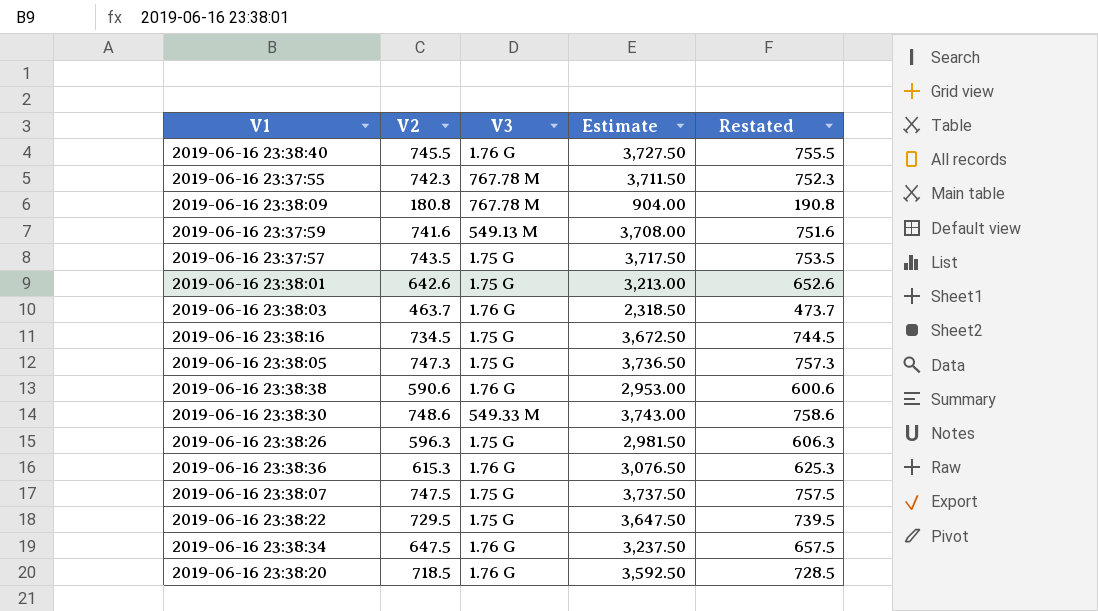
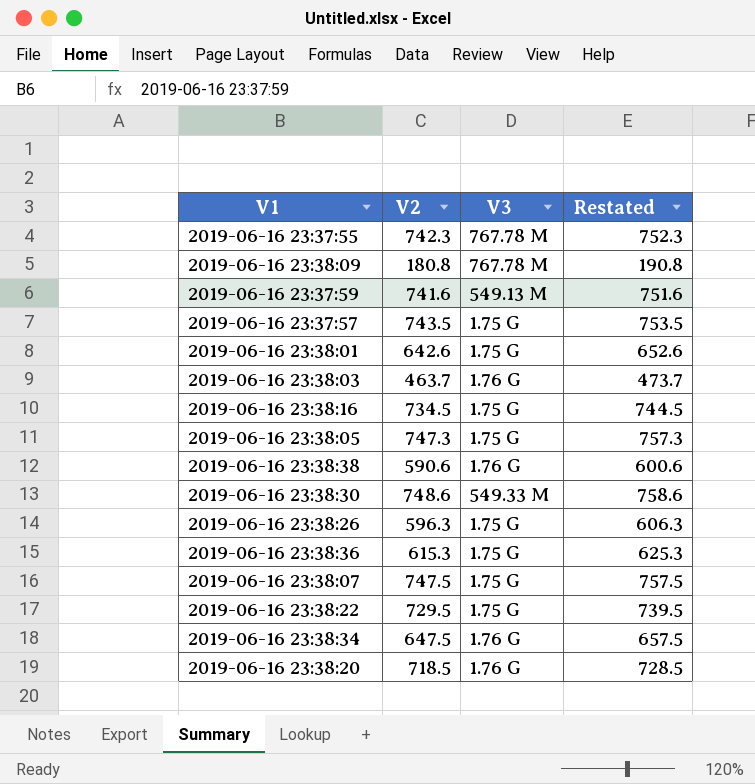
column Estimate | formula: [V2] * 5 -> none
row 2019-06-16 23:38:40: 745.5 | 1.76 G | 3,727.50 | 755.5 -> none
2019-06-16 23:38:36 | V3: 1.76 G -> 1.75 G

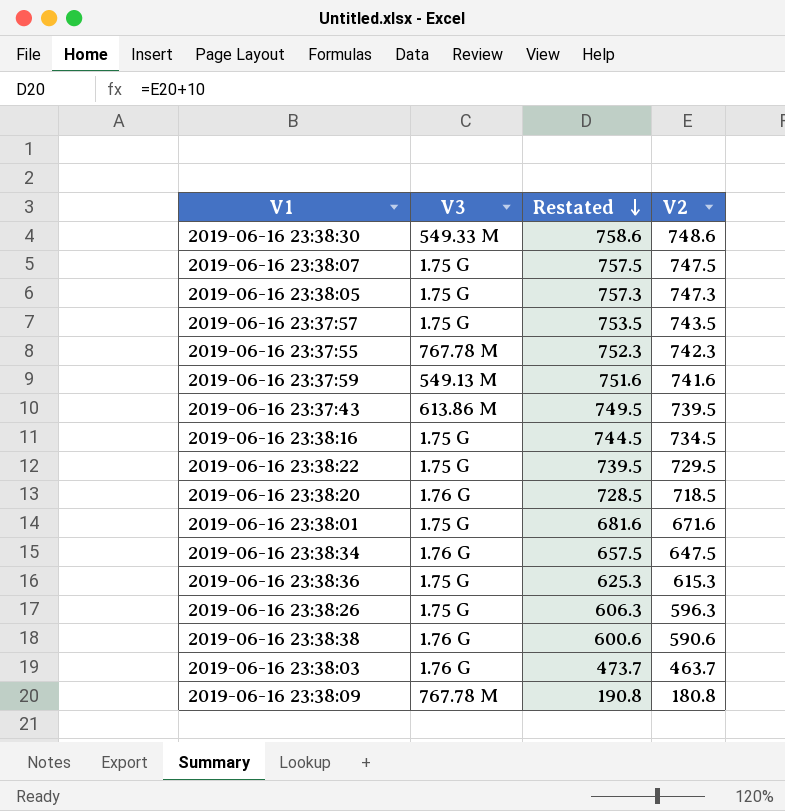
row order: none -> Restated descending
column V2 | position: 2 -> 4
row 2019-06-16 23:37:43: none -> 613.86 M | 749.5 | 739.5
2019-06-16 23:38:01 | Restated: 652.6 -> 681.6
2019-06-16 23:38:01 | V2: 642.6 -> 671.6

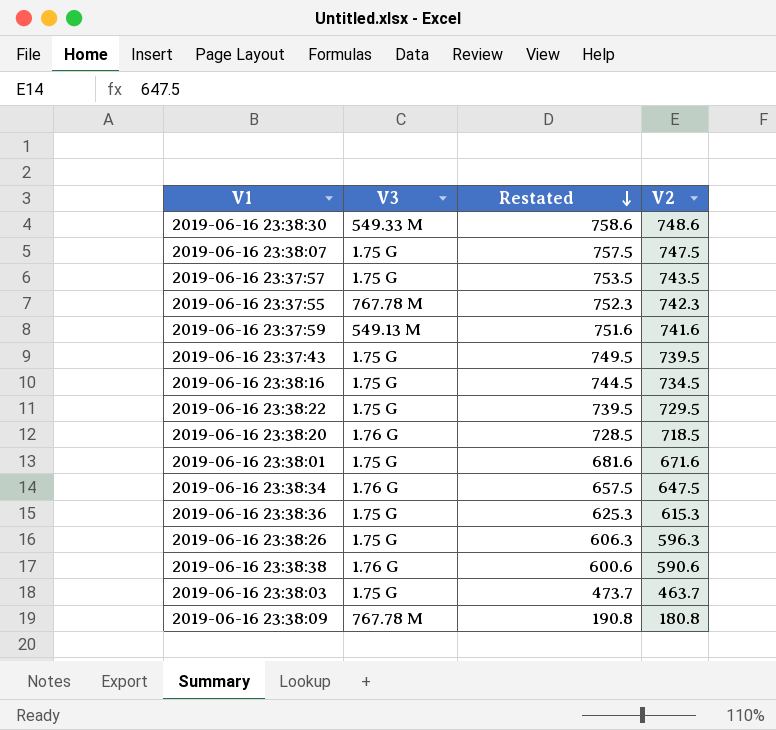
row 2019-06-16 23:38:05: 1.75 G | 757.3 | 747.3 -> none
2019-06-16 23:37:43 | V3: 613.86 M -> 1.75 G
2019-06-16 23:38:03 | V3: 1.76 G -> 1.75 G

